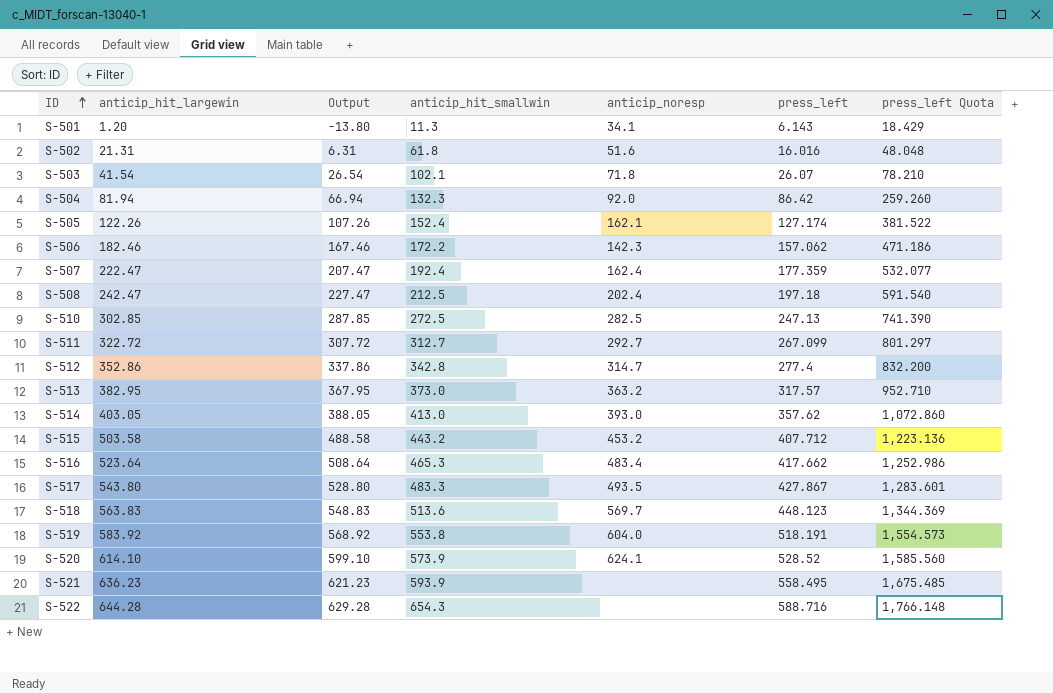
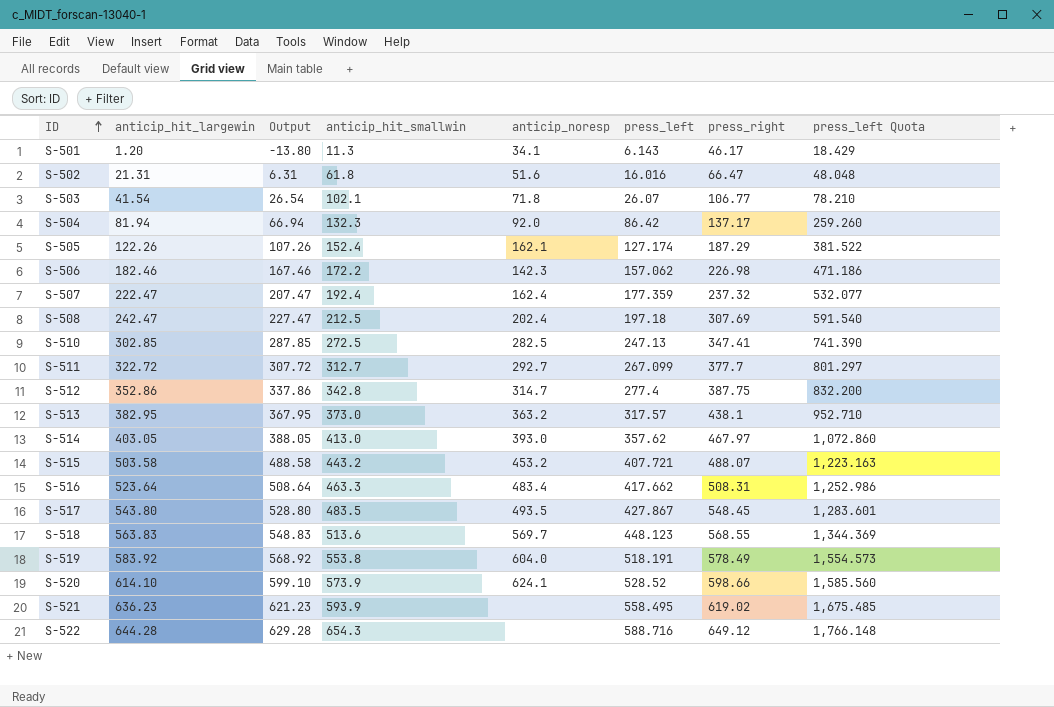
column press_right | position: none -> 7
S-515 | press_left: 407.712 -> 407.721
S-515 | press_left Quota: 1,223.136 -> 1,223.163
S-516 | anticip_hit_smallwin: 465.3 -> 463.3
S-517 | anticip_hit_smallwin: 483.3 -> 483.5

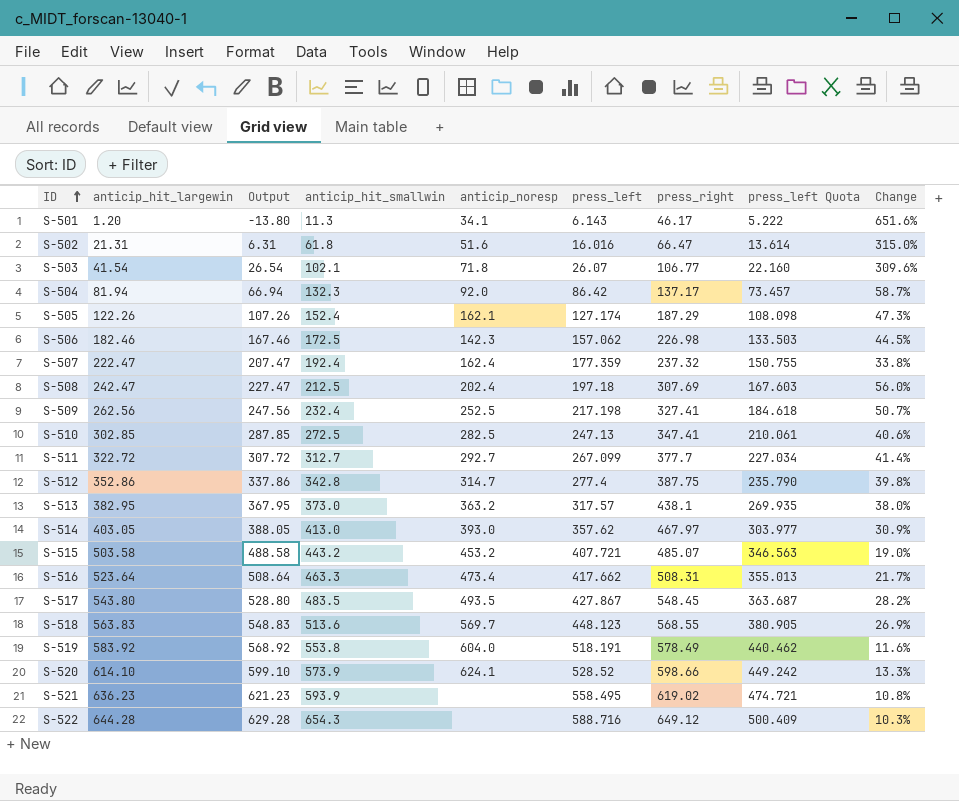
column press_left Quota | formula: [press_left] * 3 -> [press_left] * 0.85
column Change | formula: none -> ([press_right] - [press_left]) / [press_left]
S-506 | anticip_hit_smallwin: 172.2 -> 172.5
row S-509: none -> 262.56 | 247.56 | 232.4 | 252.5 | 217.198 | 327.41 | 184.618 | 50.7%
S-515 | press_right: 488.07 -> 485.07
S-516 | anticip_noresp: 483.4 -> 473.4

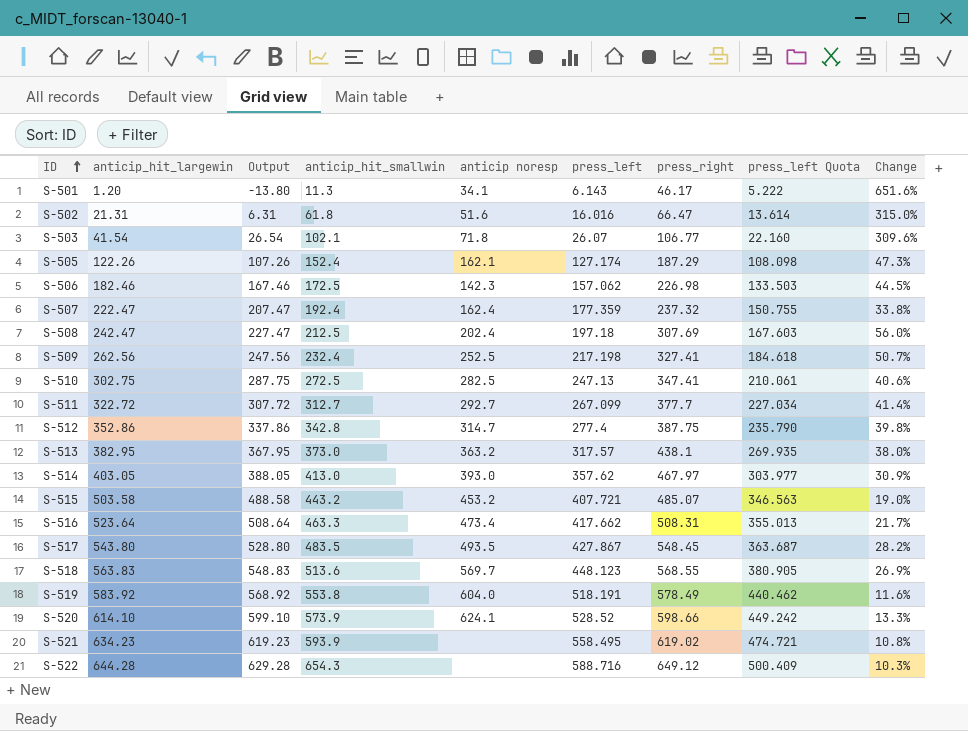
column name: anticip_noresp -> anticip noresp
row S-504: 81.94 | 66.94 | 132.3 | 92.0 | 86.42 | 137.17 | 73.457 | 58.7% -> none
S-510 | anticip_hit_largewin: 302.85 -> 302.75
S-510 | Output: 287.85 -> 287.75
S-521 | anticip_hit_largewin: 636.23 -> 634.23
S-521 | Output: 621.23 -> 619.23

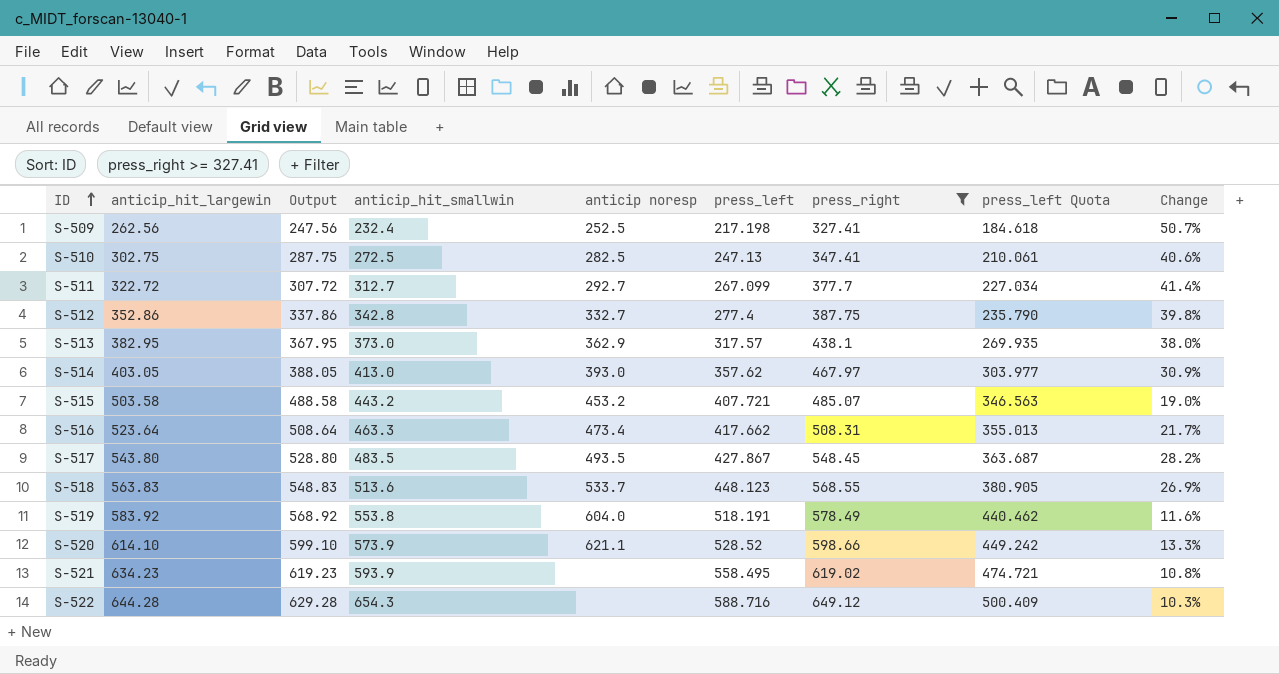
filter: none -> press_right >= 327.41
S-512 | anticip noresp: 314.7 -> 332.7
S-513 | anticip noresp: 363.2 -> 362.9
S-518 | anticip noresp: 569.7 -> 533.7
S-520 | anticip noresp: 624.1 -> 621.1

